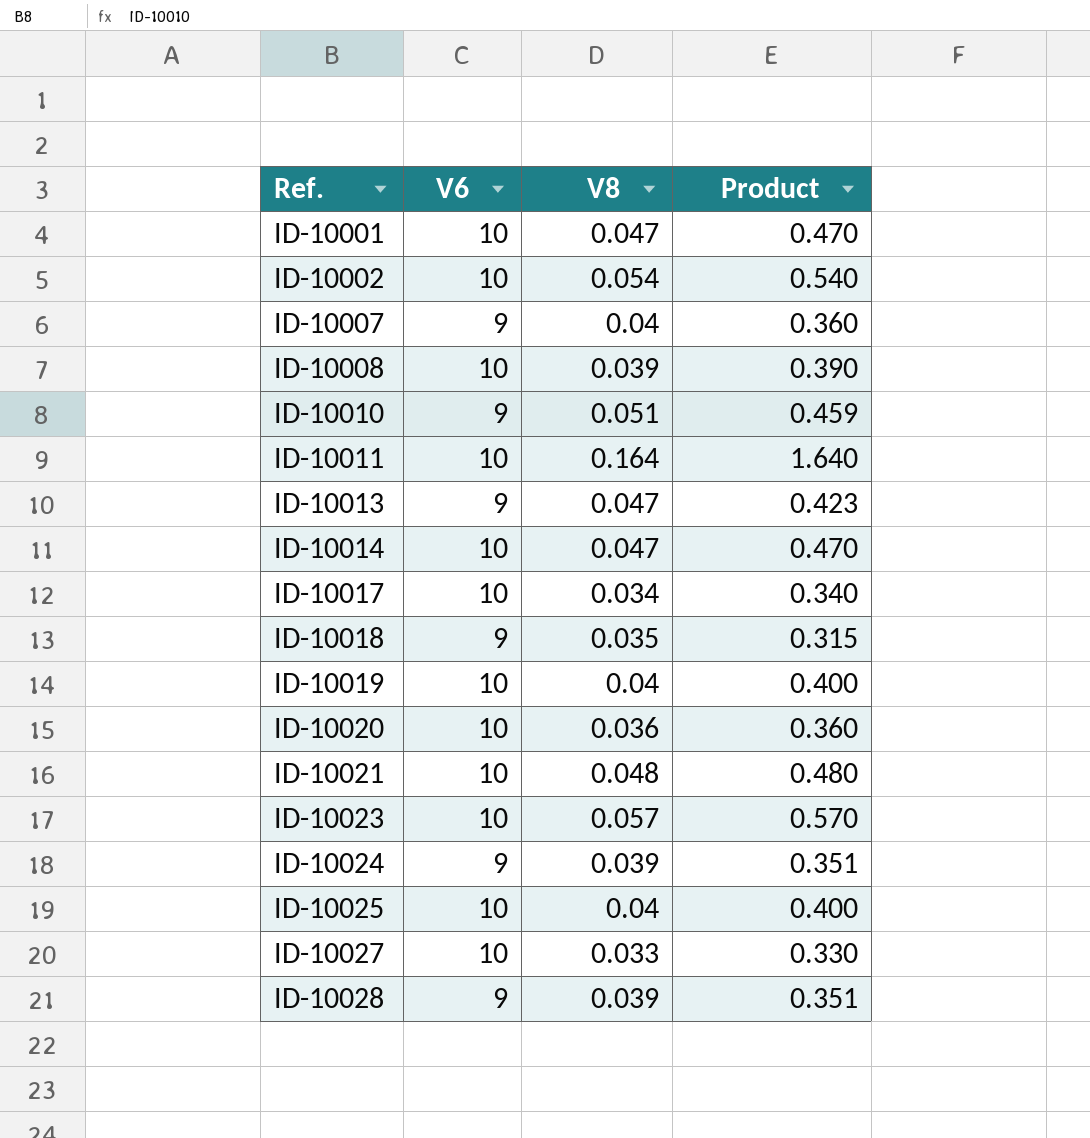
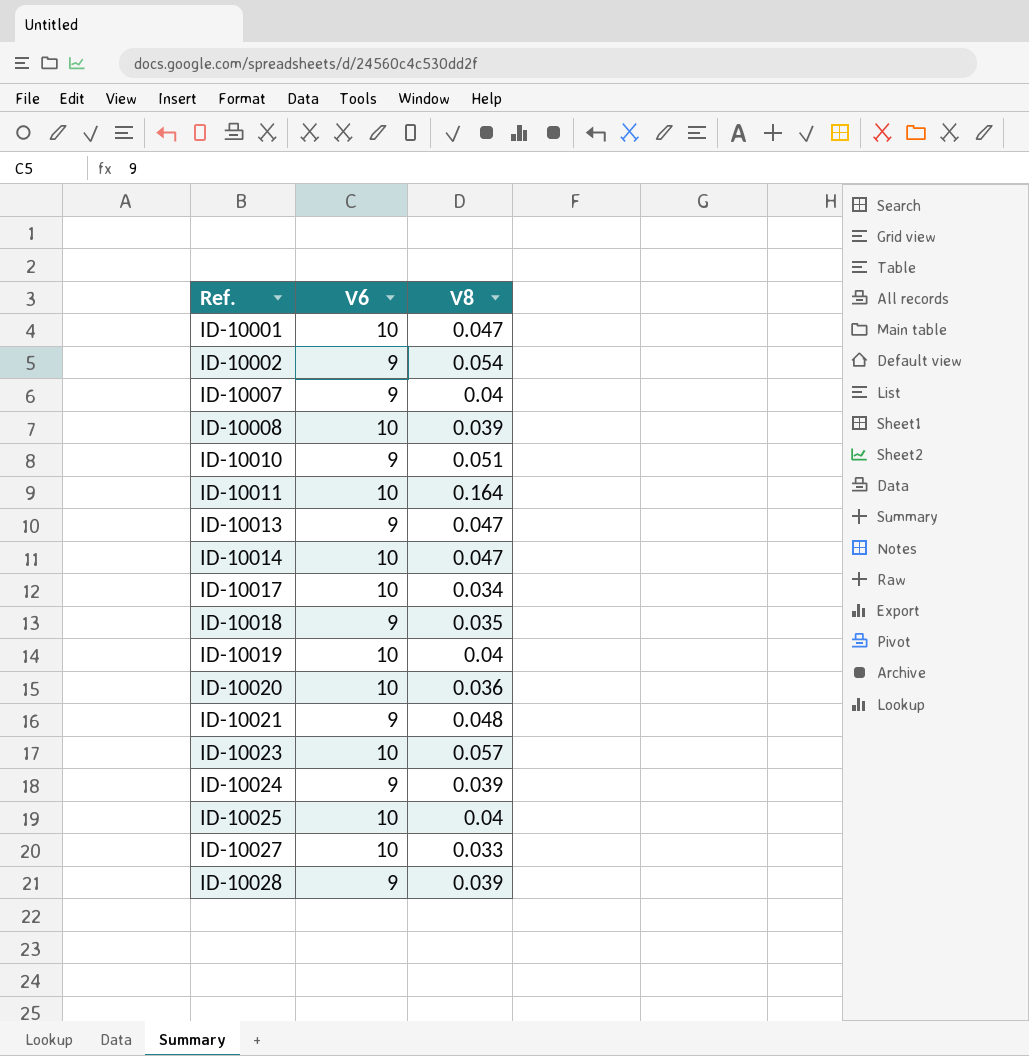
column Product | formula: [V6] * [V8] -> none
ID-10002 | V6: 10 -> 9
ID-10021 | V6: 10 -> 9

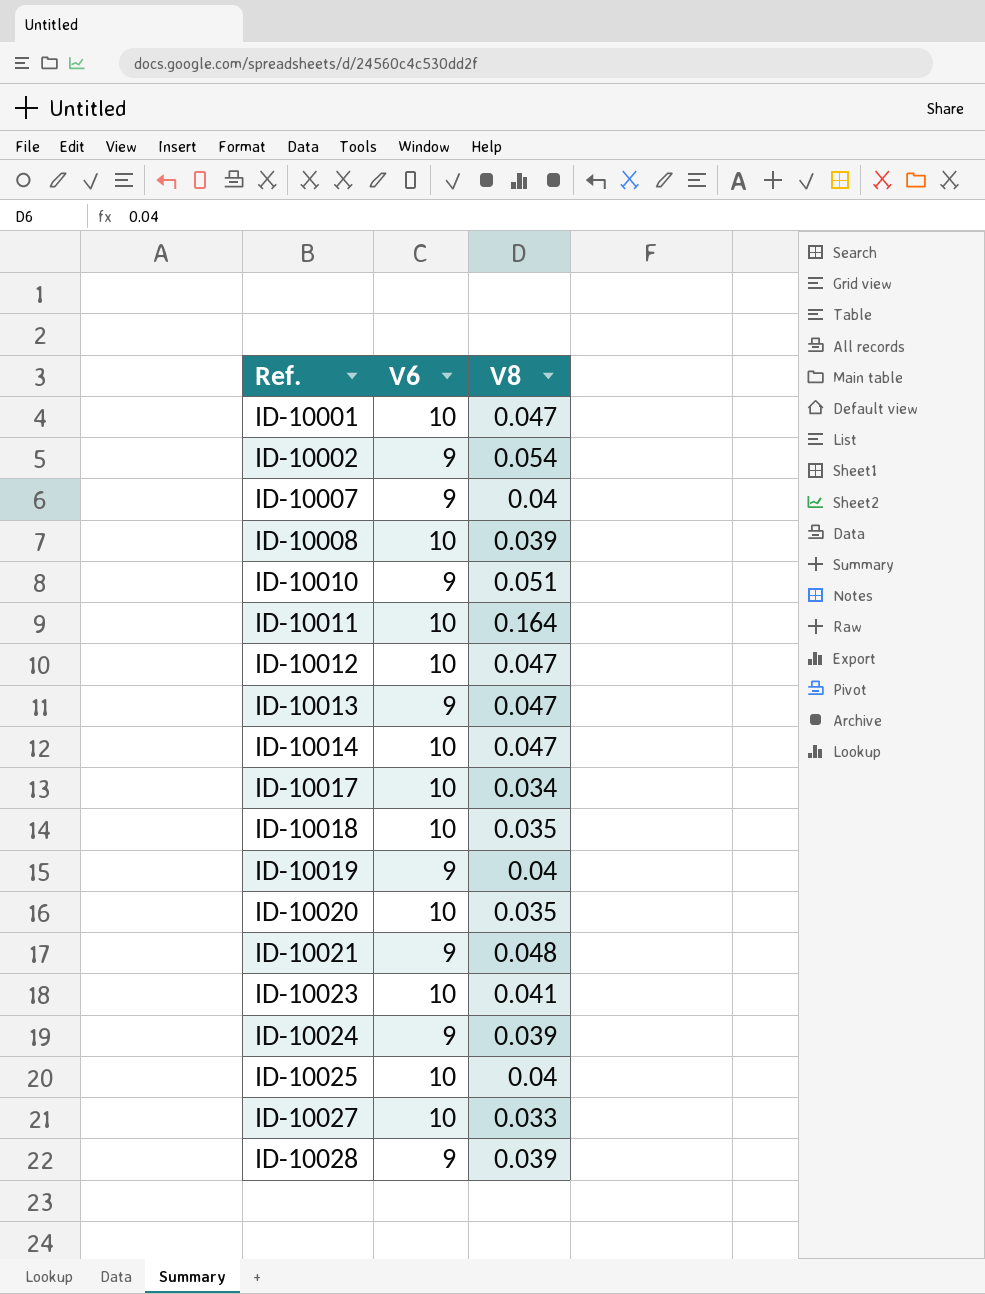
row ID-10012: none -> 10 | 0.047
ID-10018 | V6: 9 -> 10
ID-10019 | V6: 10 -> 9
ID-10020 | V8: 0.036 -> 0.035
ID-10023 | V8: 0.057 -> 0.041

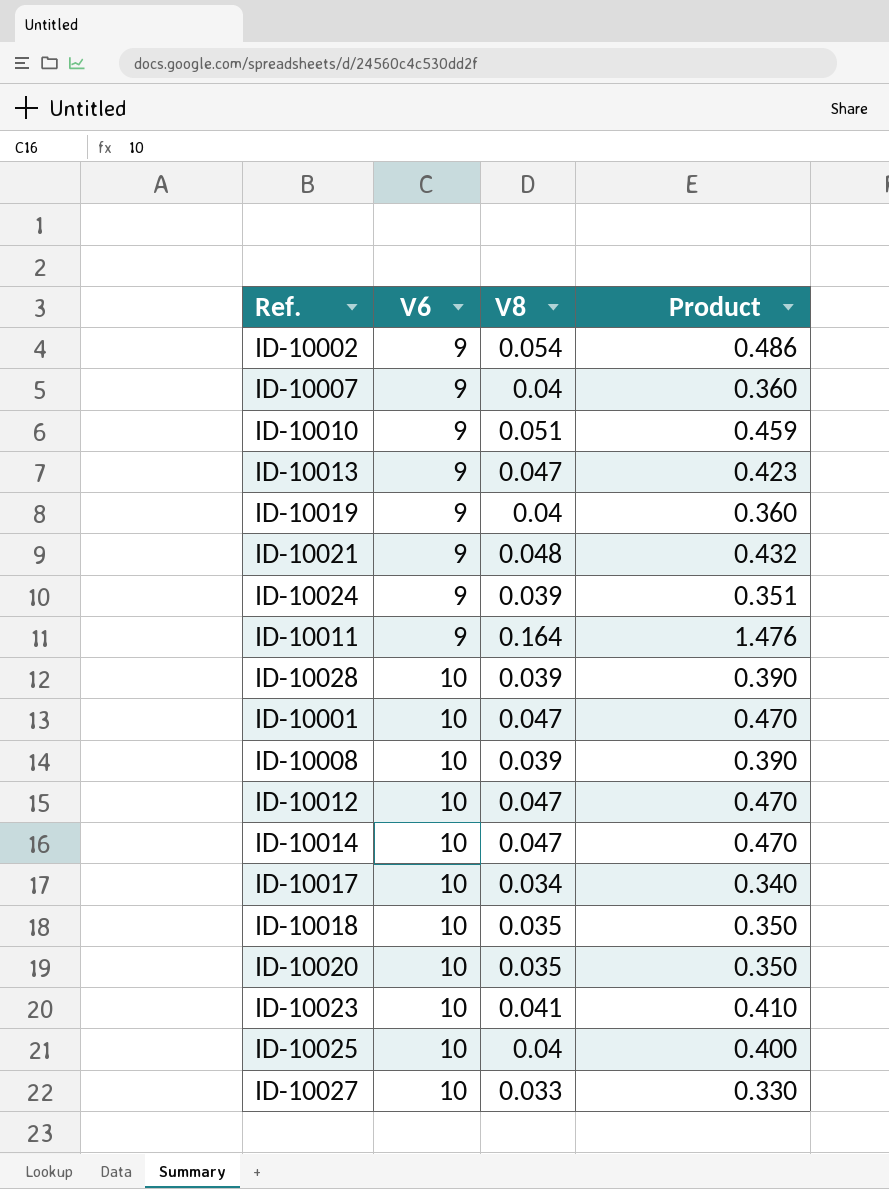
row order: Ref. ascending -> V6 ascending
column Product | formula: none -> [V6] * [V8]
ID-10011 | V6: 10 -> 9
ID-10028 | V6: 9 -> 10

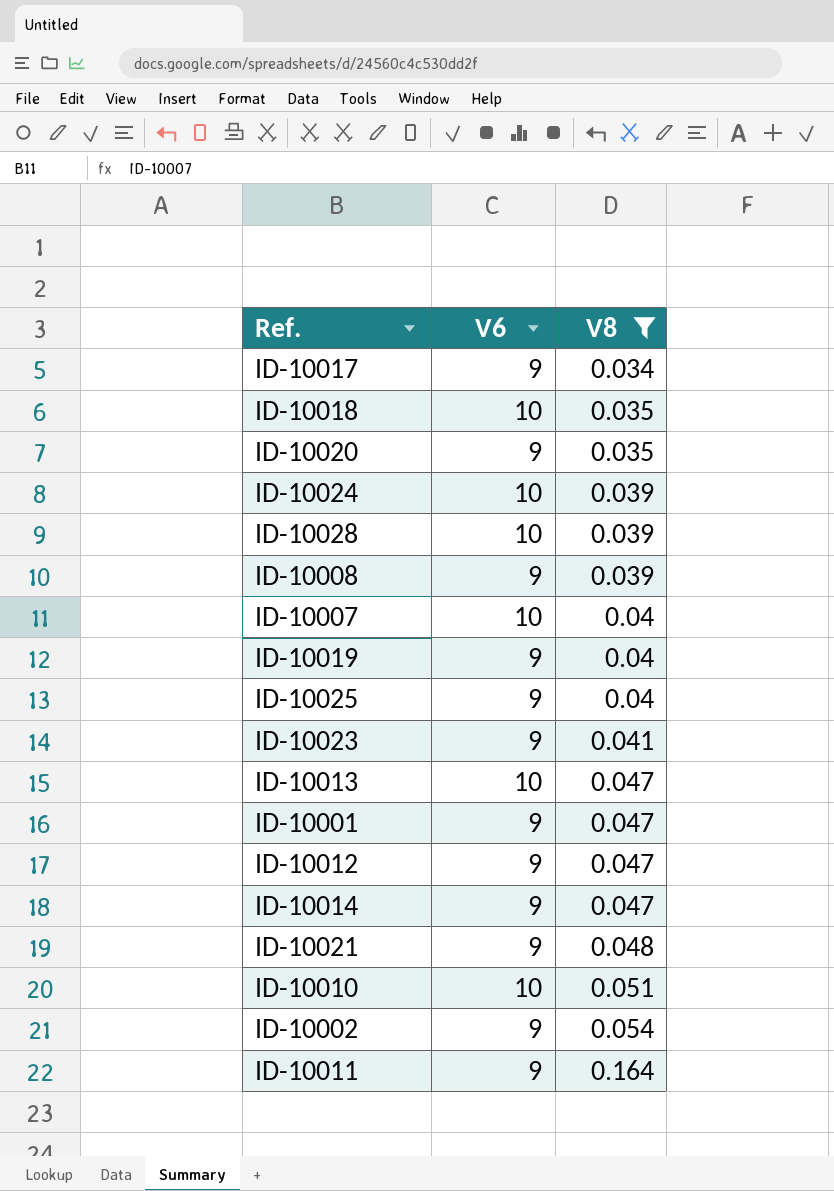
filter: none -> V8 != 0.033
row order: V6 ascending -> V8 ascending
column Product | formula: [V6] * [V8] -> none
ID-10017 | V6: 10 -> 9
ID-10020 | V6: 10 -> 9
ID-10024 | V6: 9 -> 10
ID-10008 | V6: 10 -> 9
ID-10007 | V6: 9 -> 10
ID-10025 | V6: 10 -> 9
ID-10023 | V6: 10 -> 9
ID-10013 | V6: 9 -> 10
ID-10001 | V6: 10 -> 9
ID-10012 | V6: 10 -> 9
ID-10014 | V6: 10 -> 9
ID-10010 | V6: 9 -> 10

